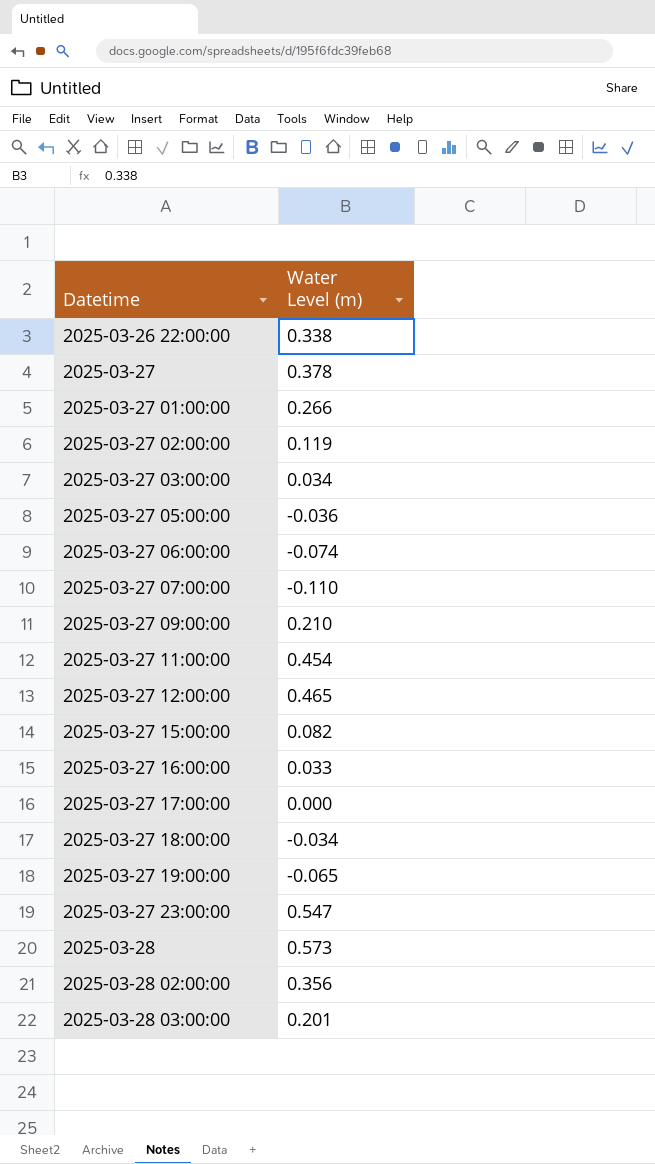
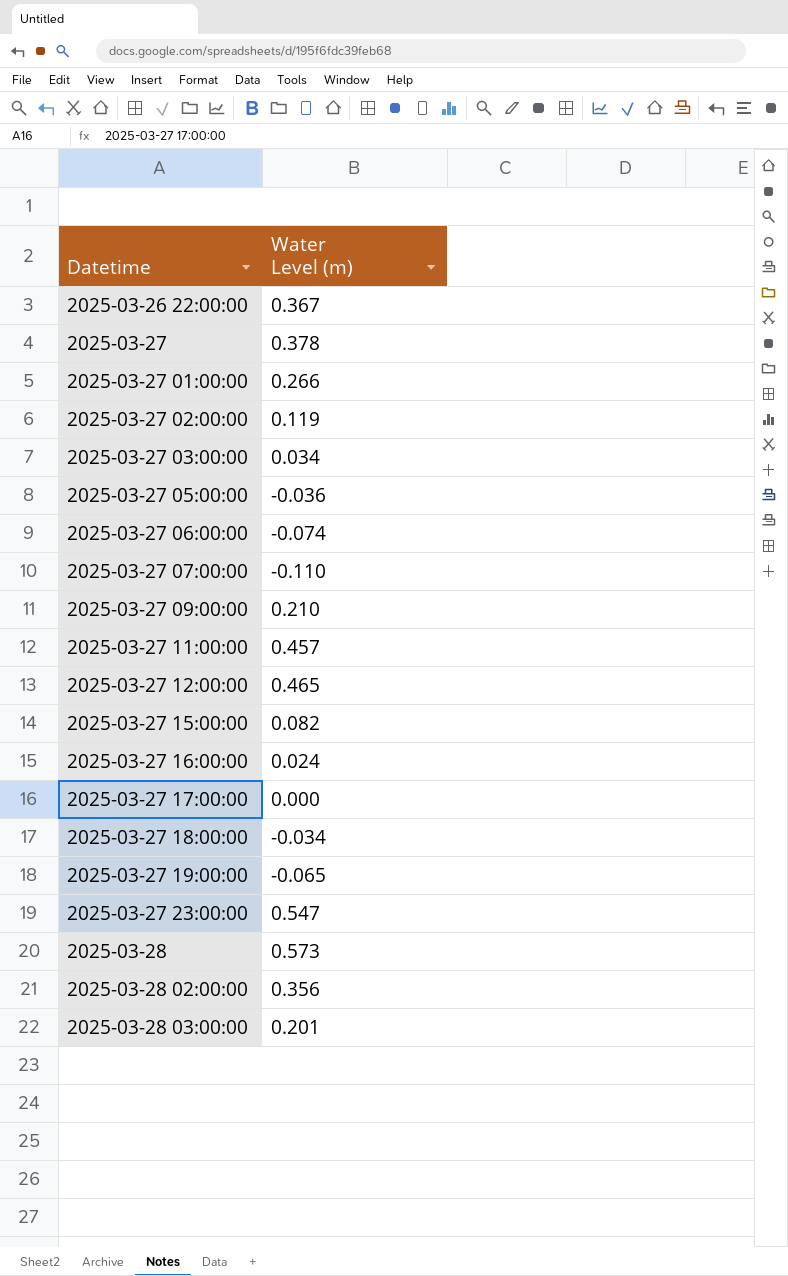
2025-03-26 22:00:00 | Water Level (m): 0.338 -> 0.367
2025-03-27 11:00:00 | Water Level (m): 0.454 -> 0.457
2025-03-27 16:00:00 | Water Level (m): 0.033 -> 0.024

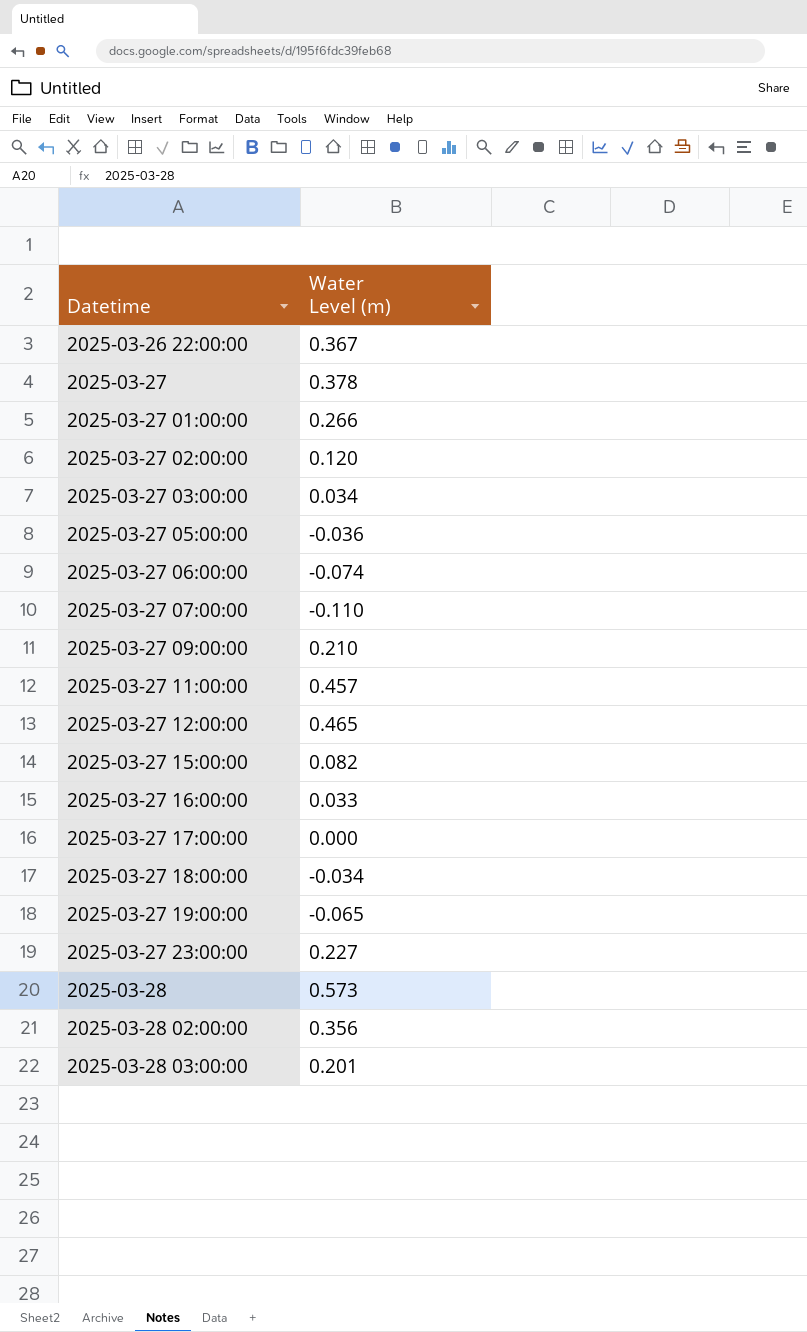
2025-03-27 02:00:00 | Water Level (m): 0.119 -> 0.120
2025-03-27 16:00:00 | Water Level (m): 0.024 -> 0.033
2025-03-27 23:00:00 | Water Level (m): 0.547 -> 0.227

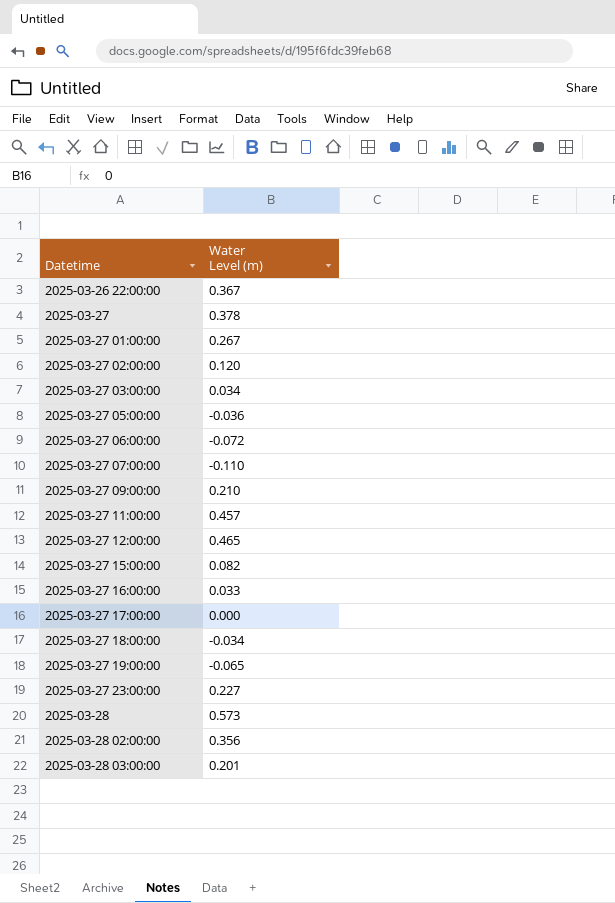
2025-03-27 01:00:00 | Water Level (m): 0.266 -> 0.267
2025-03-27 06:00:00 | Water Level (m): -0.074 -> -0.072

